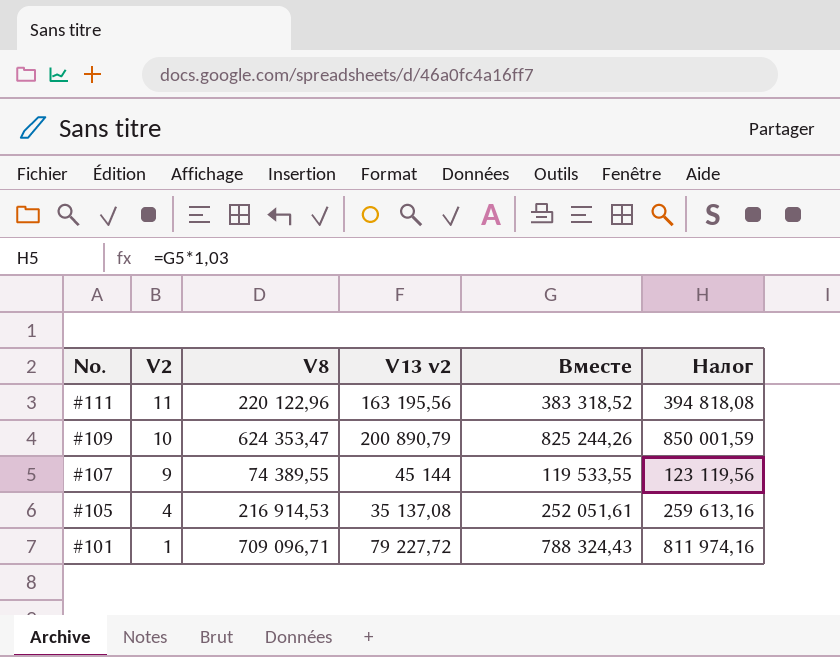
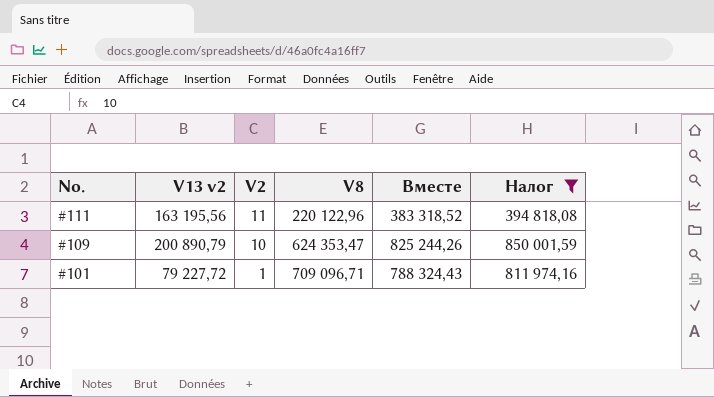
filter: none -> Налог >= 394 818,08
column V13 v2 | position: 4 -> 2

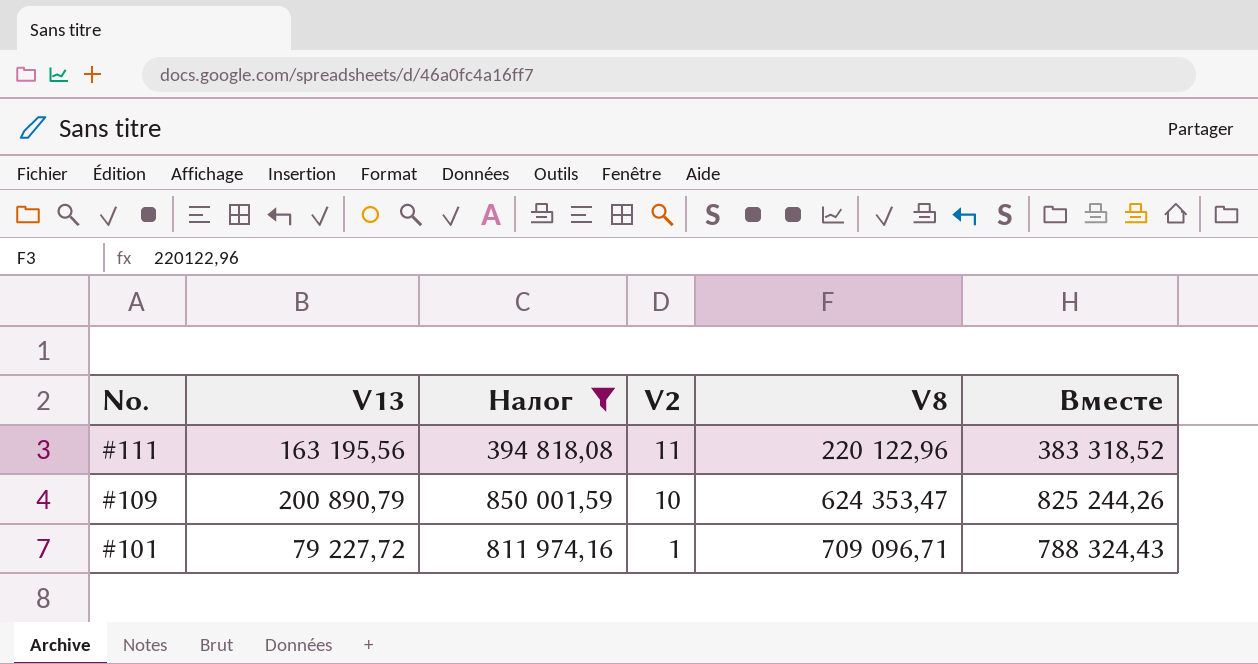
column name: V13 v2 -> V13
column Налог | position: 6 -> 3

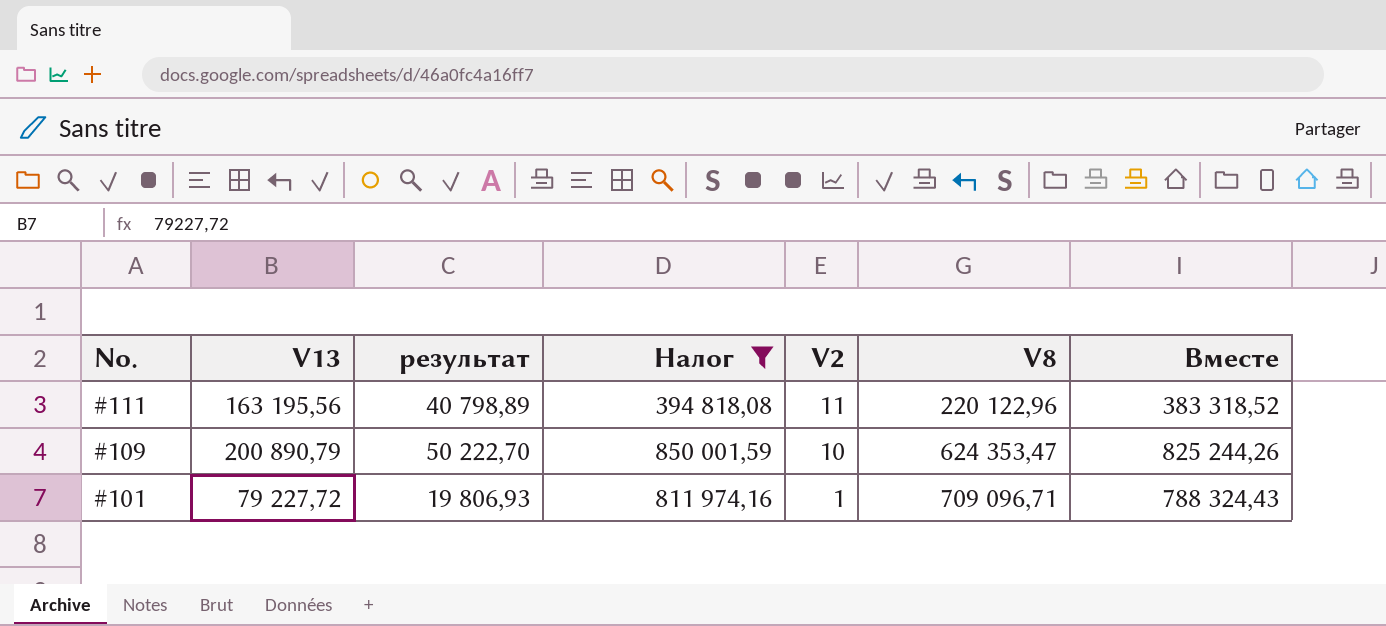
column результат | formula: none -> [V13] * 0,25

